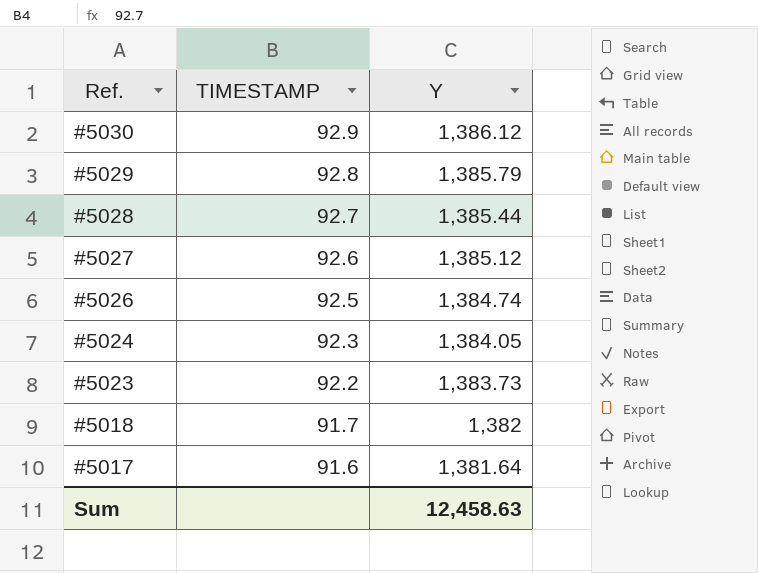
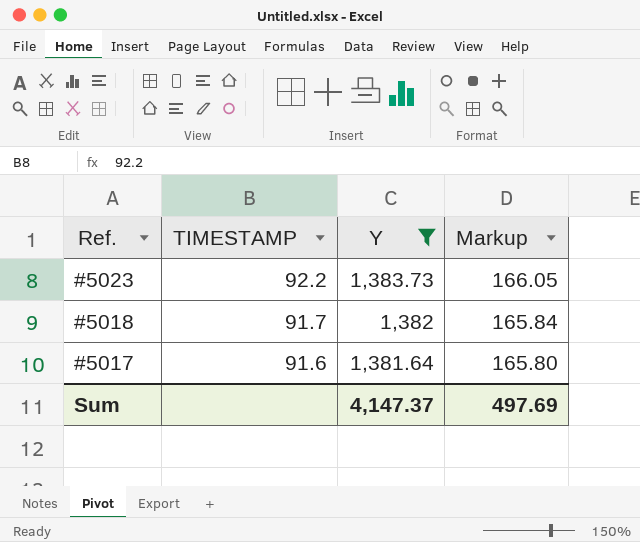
filter: none -> Y <= 1,383.73
column Markup | formula: none -> [Y] * 0.12
Sum | Y: 12,458.63 -> 4,147.37

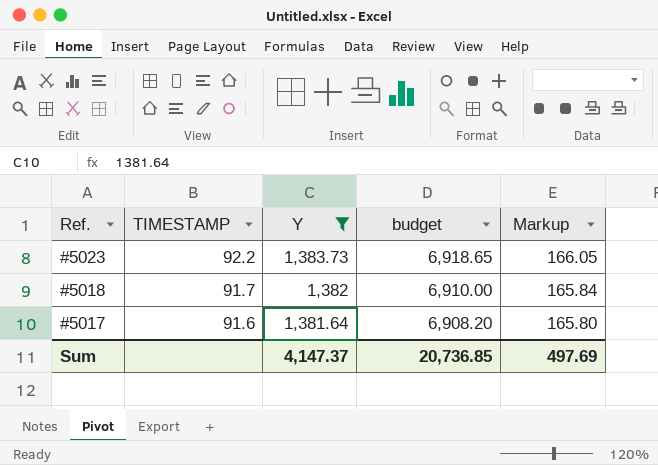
column budget | formula: none -> [Y] * 5

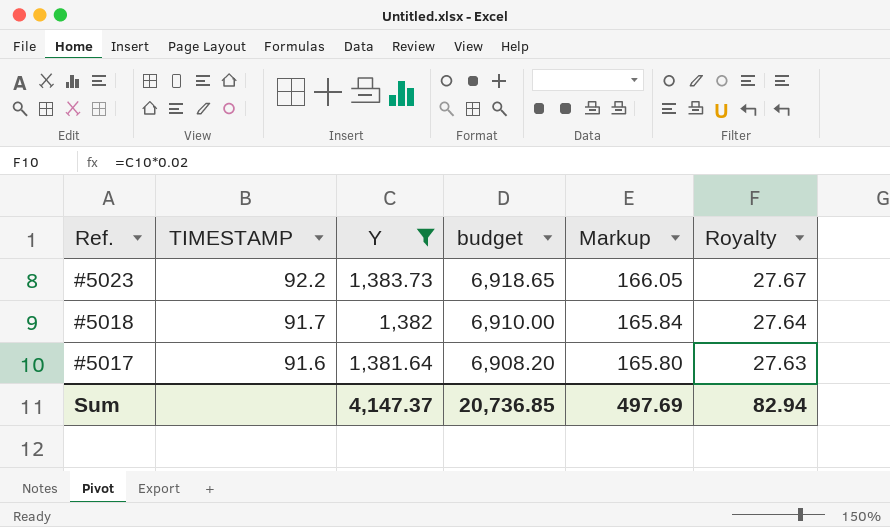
column Royalty | formula: none -> [Y] * 0.02

